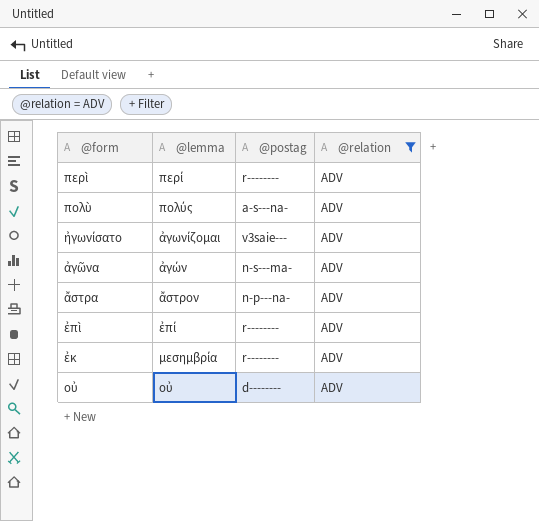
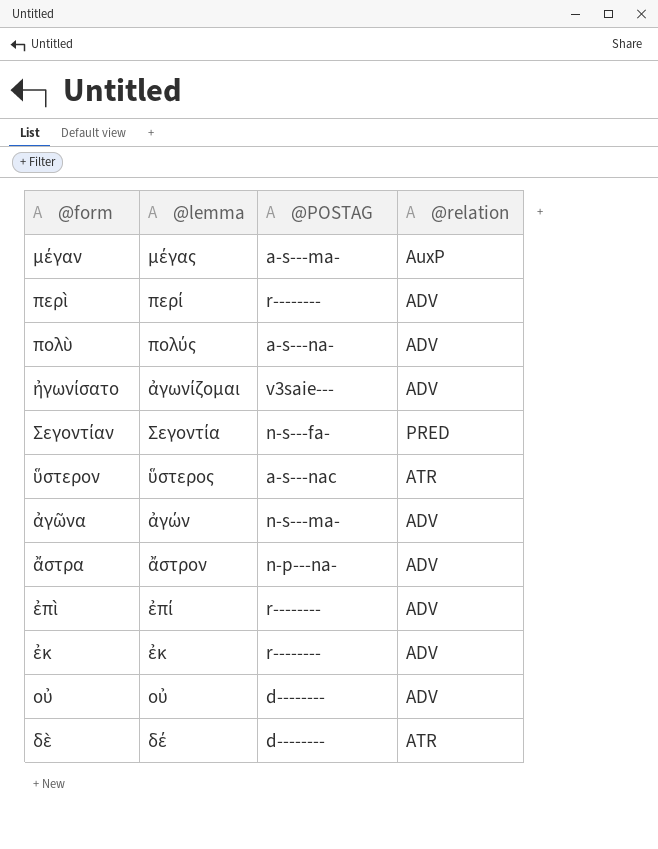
filter: @relation = ADV -> none
column name: @postag -> @POSTAG
ἐκ | @lemma: μεσημβρία -> ἐκ

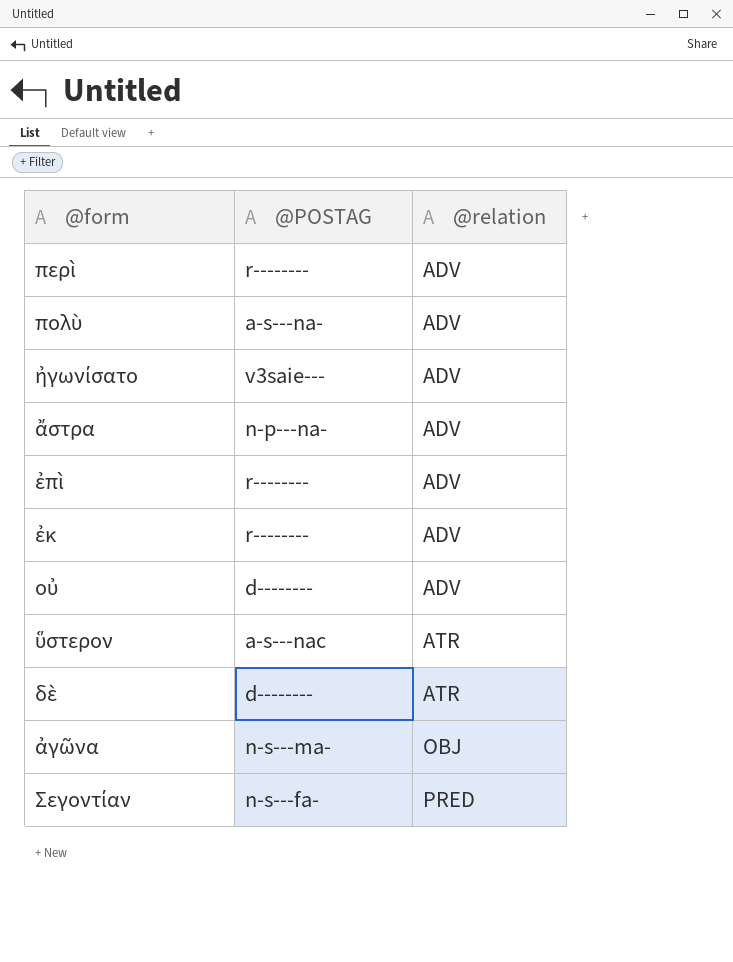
row order: none -> @relation ascending
column @lemma | position: 2 -> none
row μέγαν: μέγας | a-s---ma- | AuxP -> none
ἀγῶνα | @relation: ADV -> OBJ

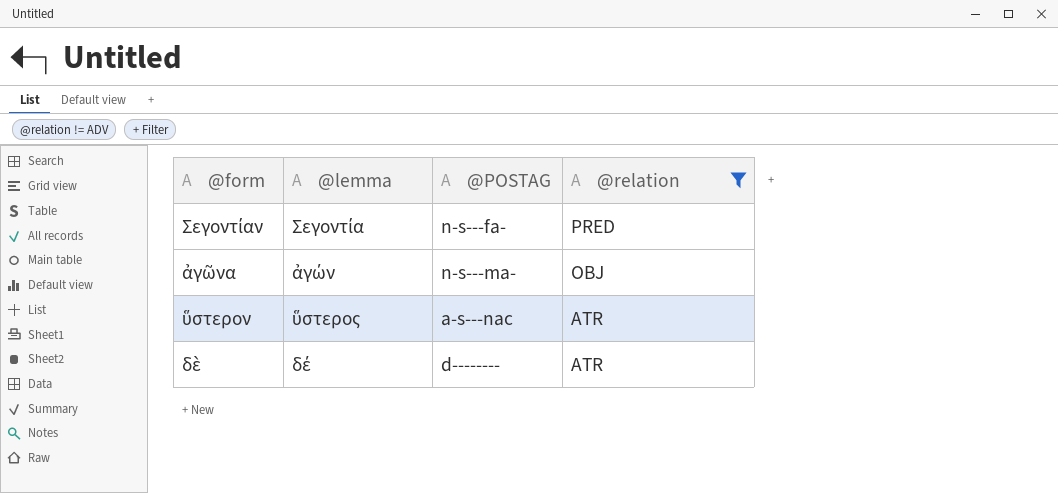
filter: none -> @relation != ADV
row order: @relation ascending -> @relation descending
column @lemma | position: none -> 2

